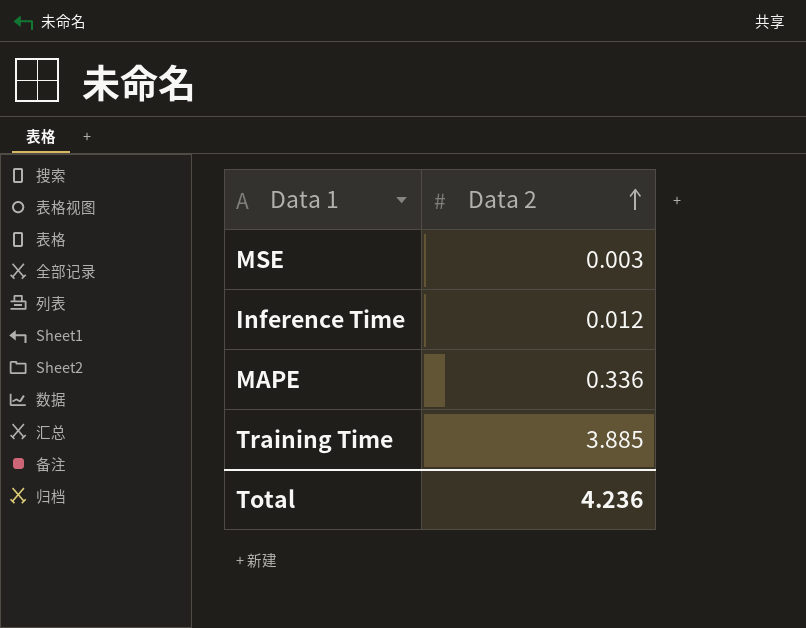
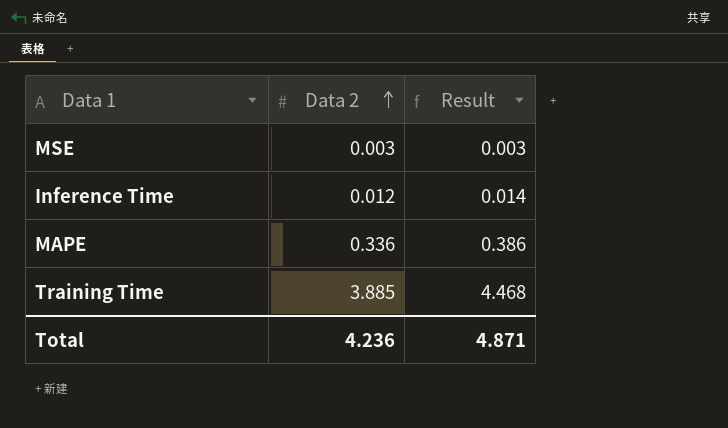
column Result | formula: none -> [Data 2] * 1.15

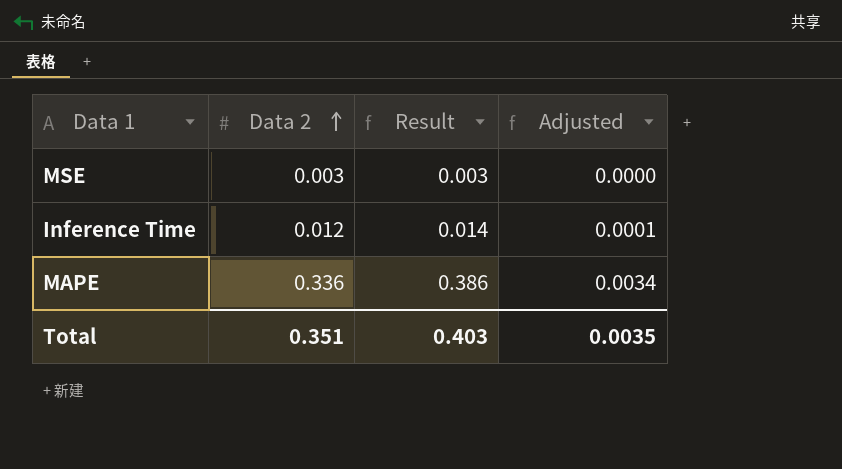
column Adjusted | formula: none -> [Data 2] * 0.01
row Training Time: 3.885 | 4.468 -> none
Total | Data 2: 4.236 -> 0.351
Total | Result: 4.871 -> 0.403

